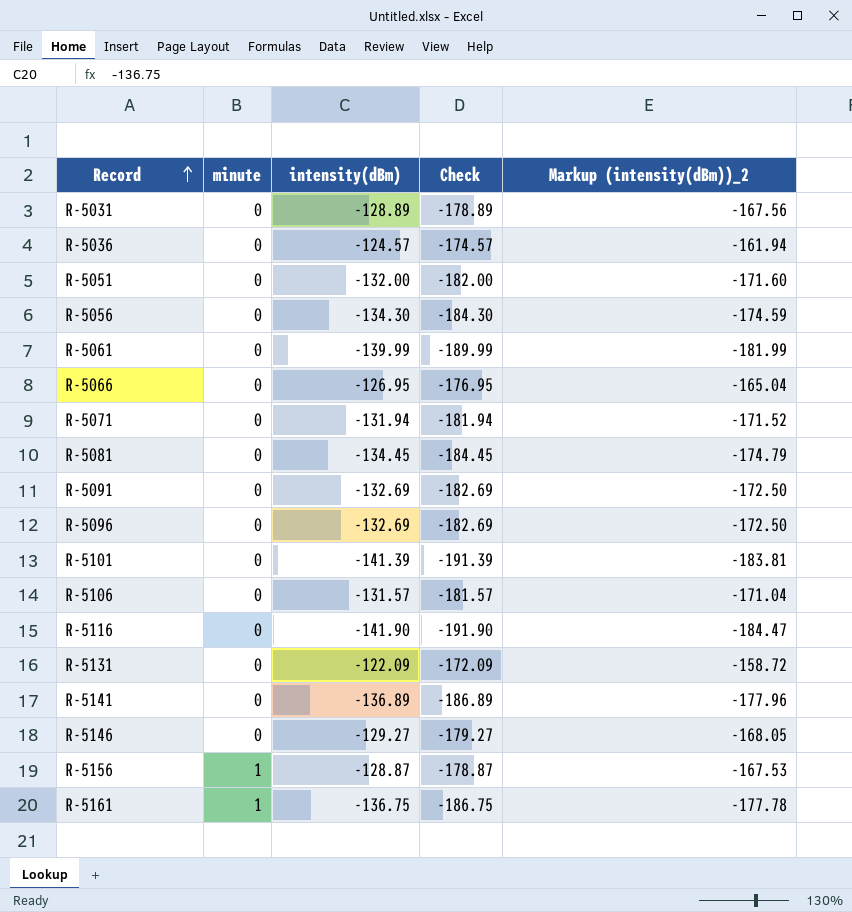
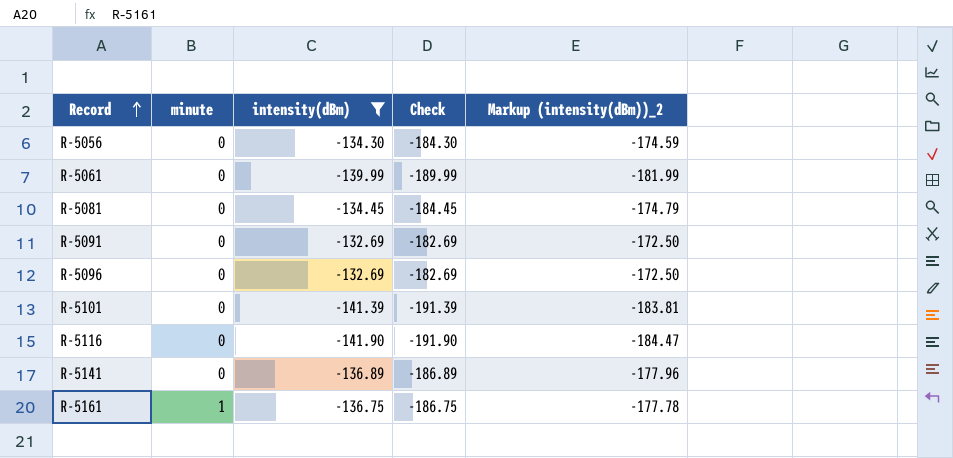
filter: none -> intensity(dBm) <= -132.69

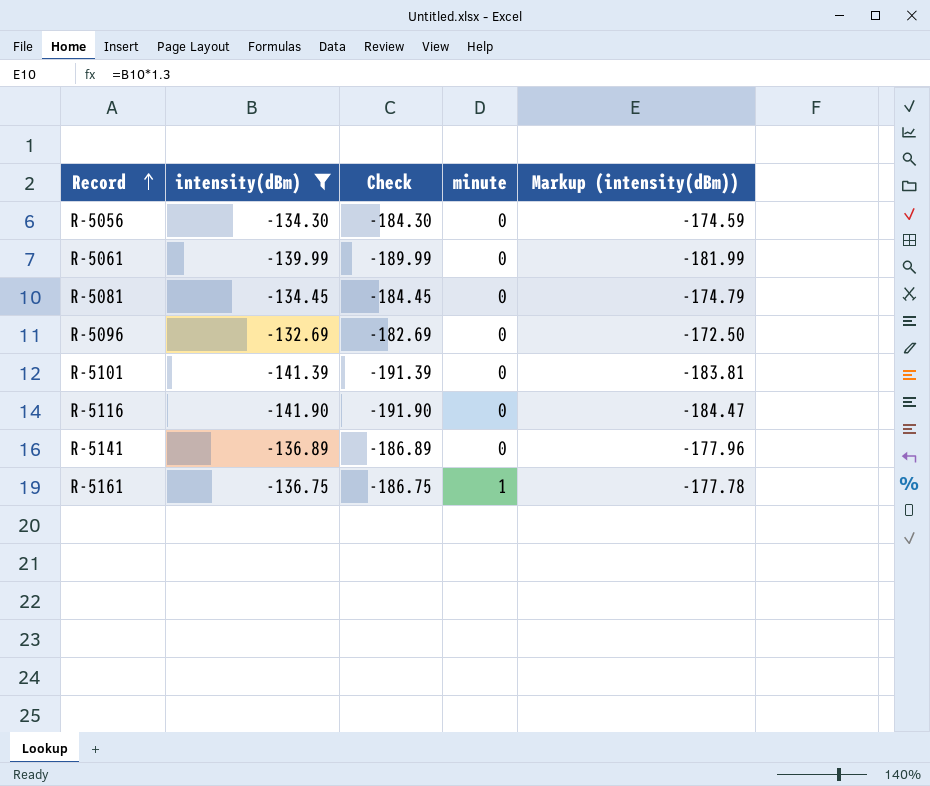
column minute | position: 2 -> 4
column name: Markup (intensity(dBm))_2 -> Markup (intensity(dBm))
row R-5091: 0 | -132.69 | -182.69 | -172.50 -> none

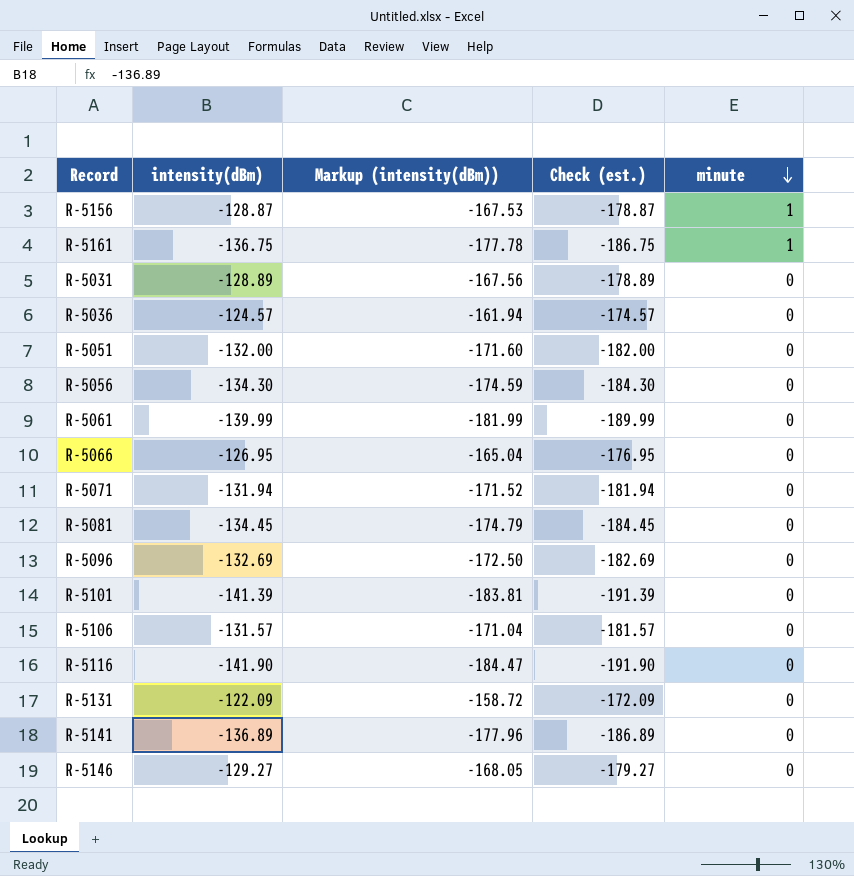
filter: intensity(dBm) <= -132.69 -> none
row order: Record ascending -> minute descending
column Markup (intensity(dBm)) | position: 5 -> 3
column name: Check -> Check (est.)

